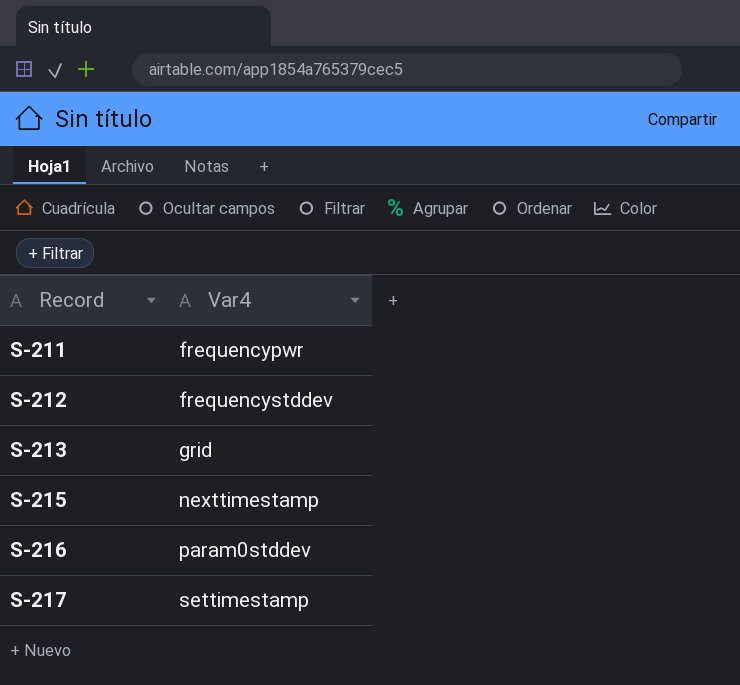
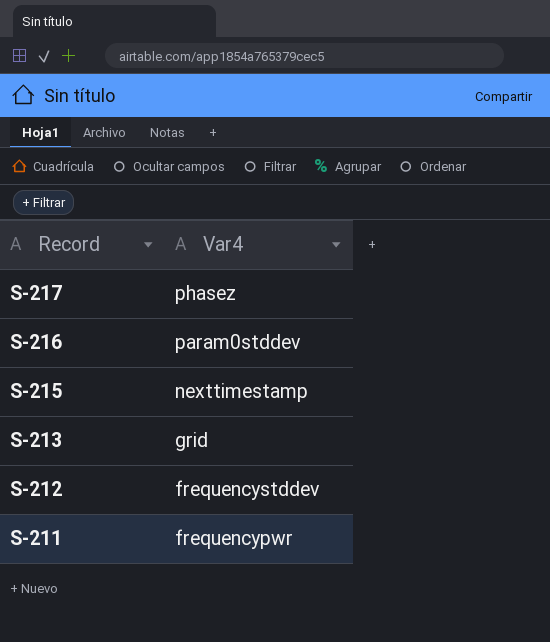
row order: Record ascending -> Record descending
S-217 | Var4: settimestamp -> phasez

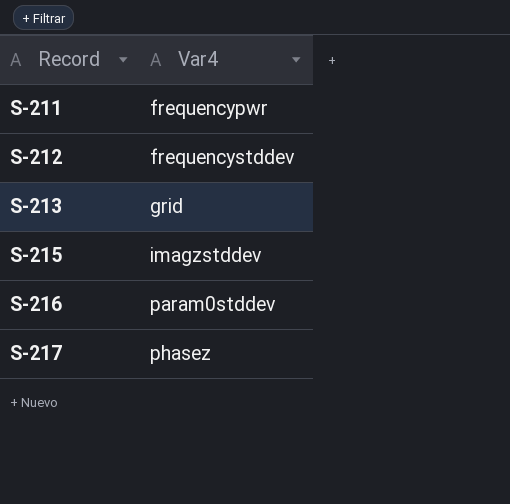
row order: Record descending -> Record ascending
S-215 | Var4: nexttimestamp -> imagzstddev

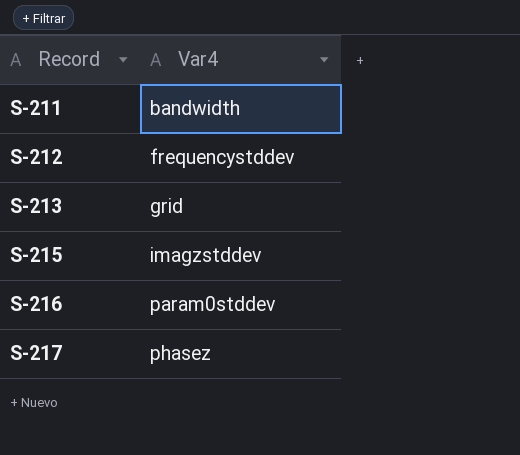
S-211 | Var4: frequencypwr -> bandwidth

